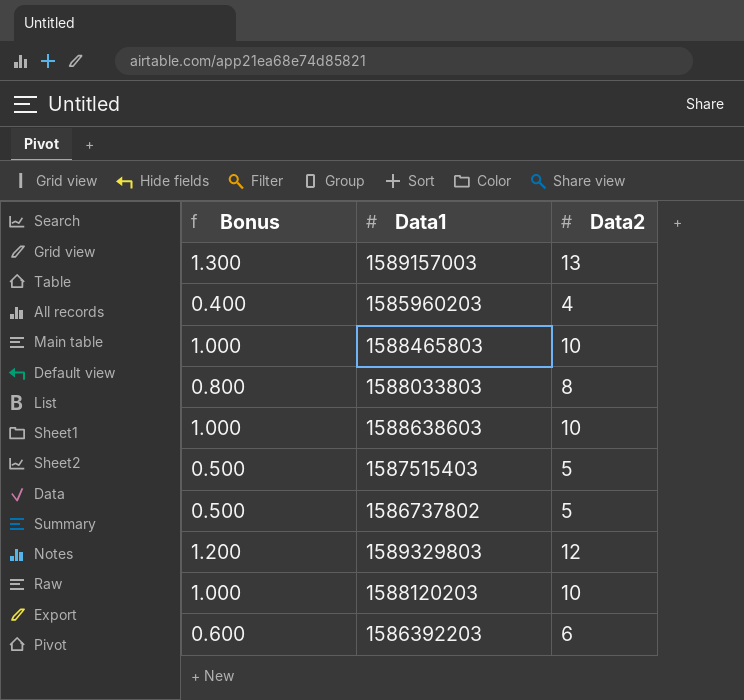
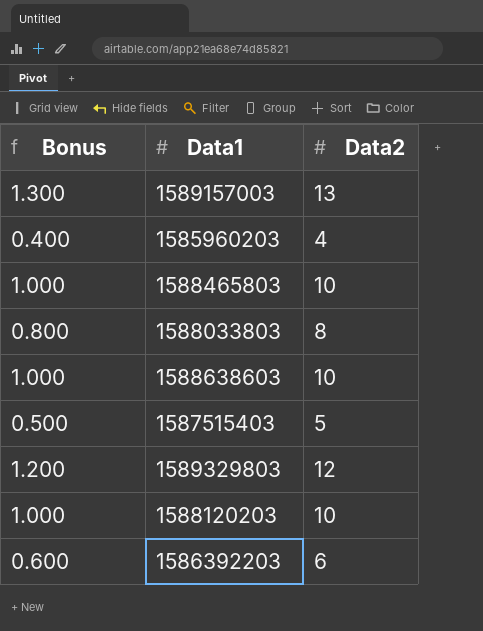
row 1586737802: 0.500 | 5 -> none

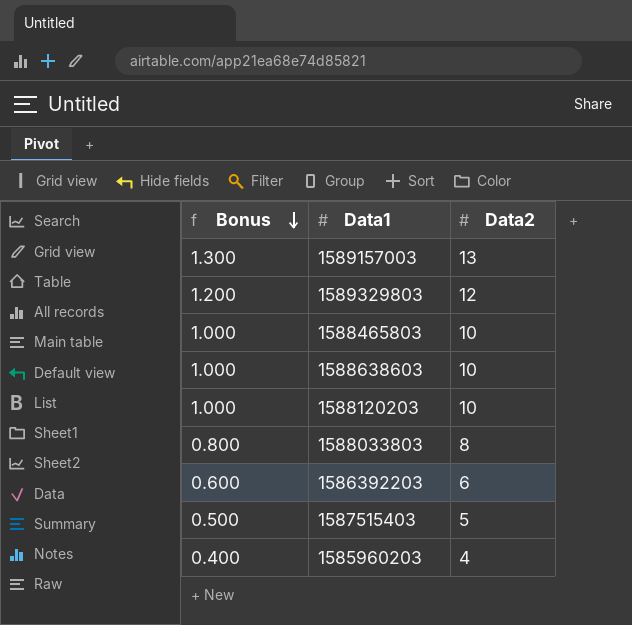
row order: none -> Bonus descending

